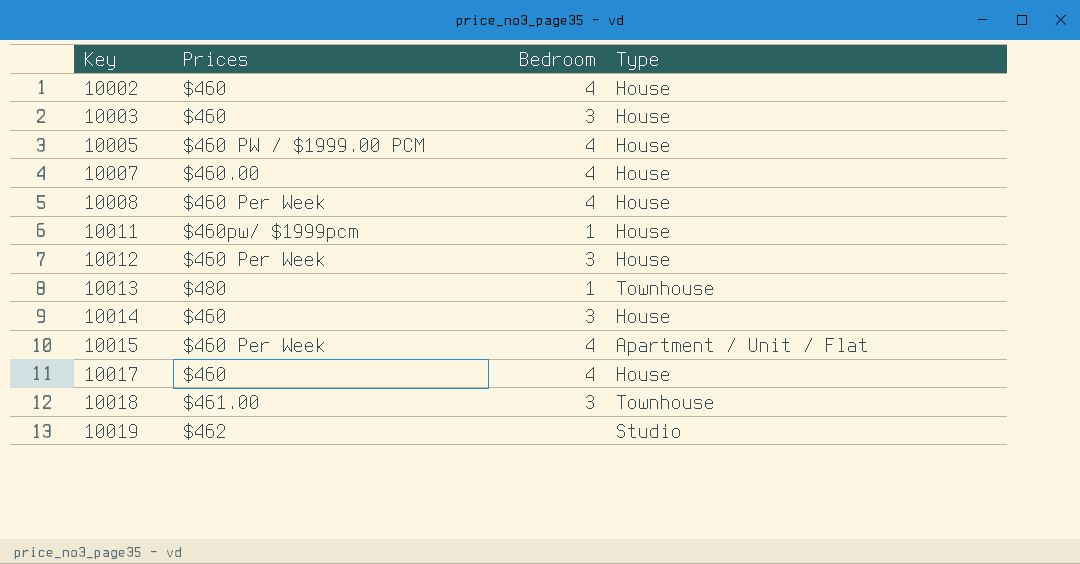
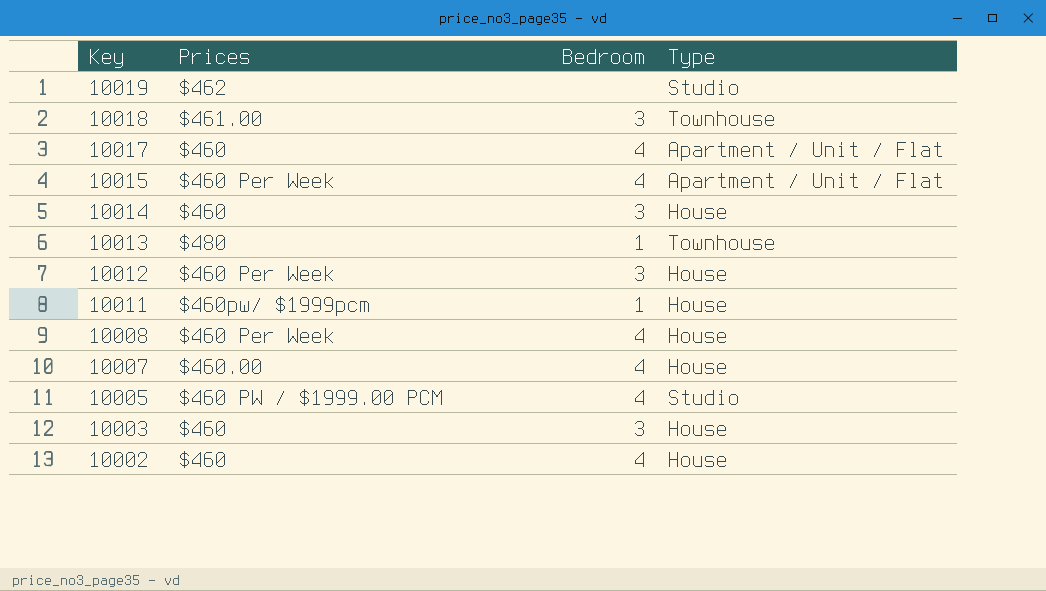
row order: Key ascending -> Key descending
10017 | Type: House -> Apartment / Unit / Flat
10005 | Type: House -> Studio

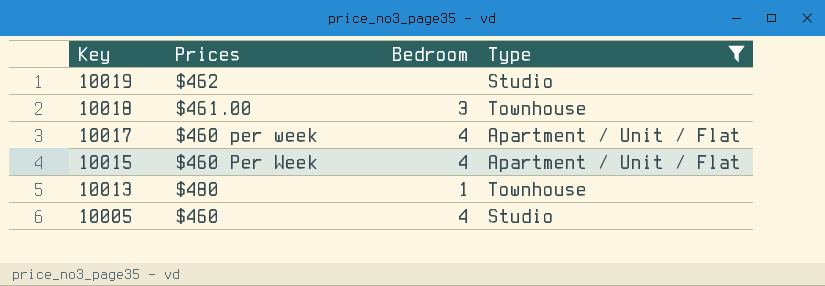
filter: none -> Type != House
10017 | Prices: $460 -> $460 per week
10005 | Prices: $460 PW / $1999.00 PCM -> $460

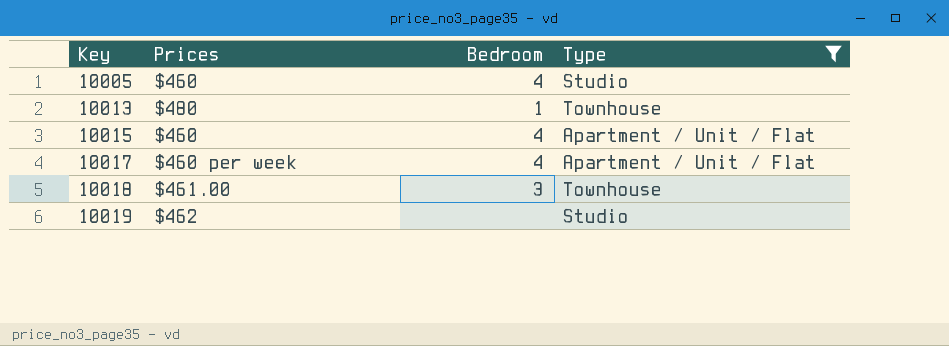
row order: Key descending -> Key ascending
10015 | Prices: $460 Per Week -> $460

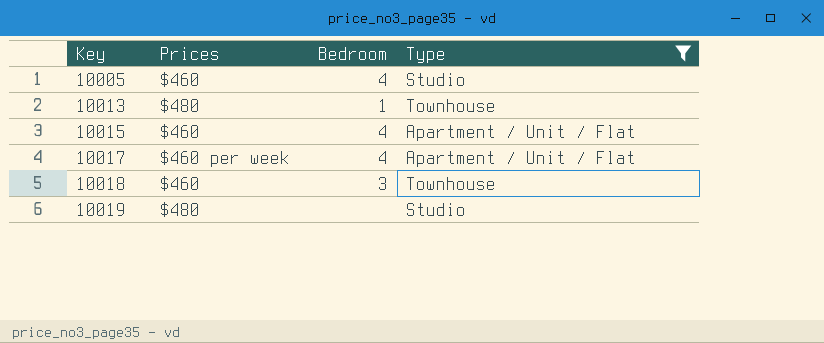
10018 | Prices: $461.00 -> $460
10019 | Prices: $462 -> $480

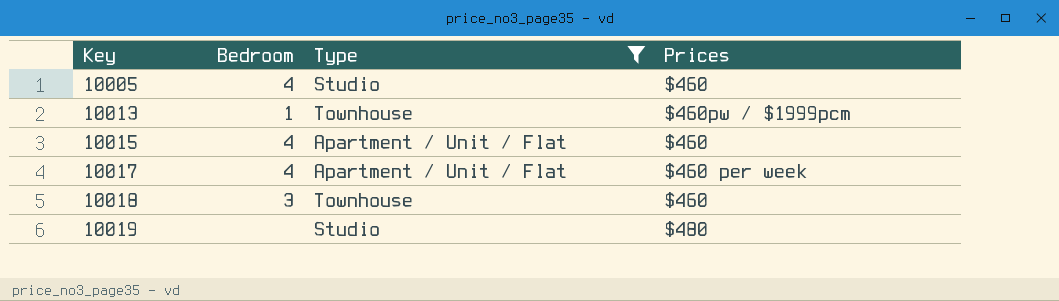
column Prices | position: 2 -> 4
10013 | Prices: $480 -> $460pw / $1999pcm

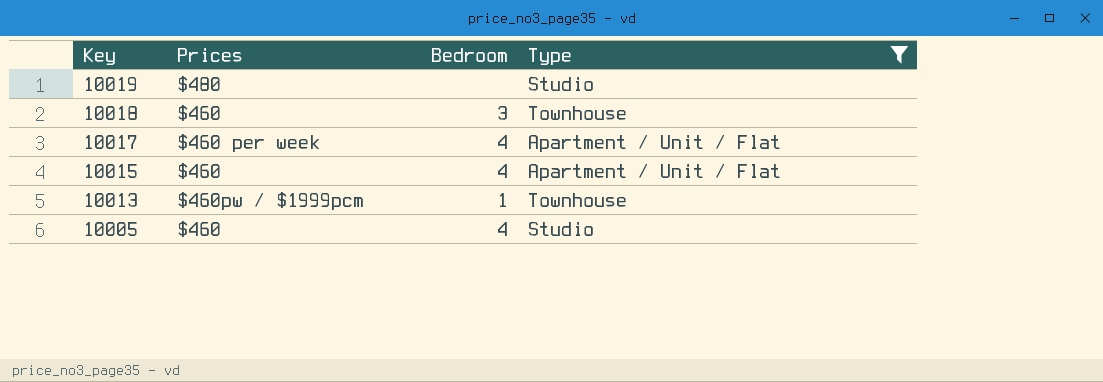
row order: Key ascending -> Key descending
column Prices | position: 4 -> 2

